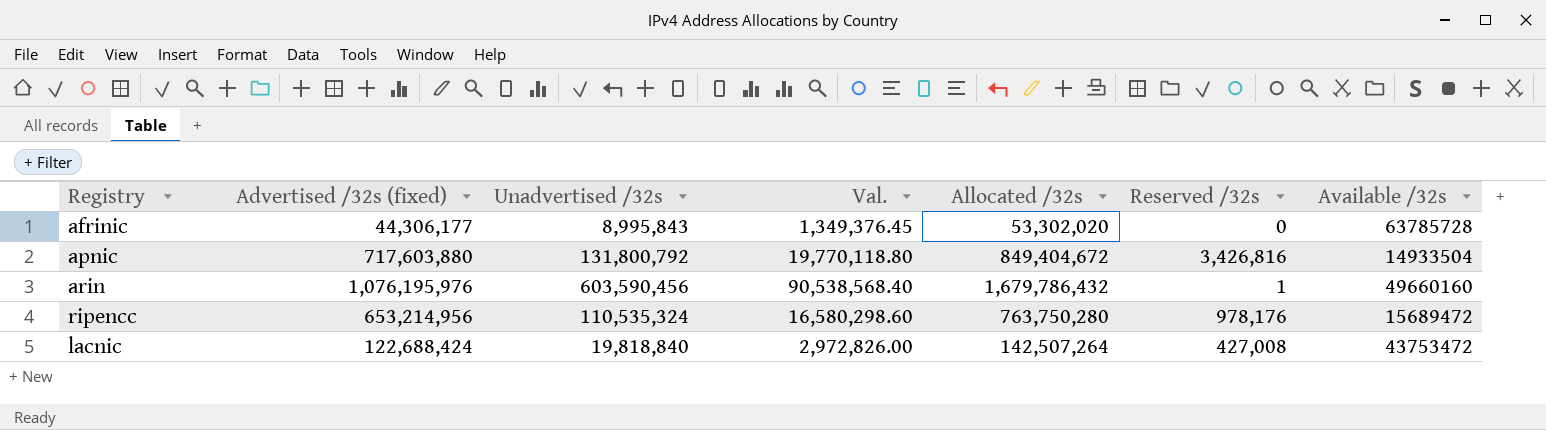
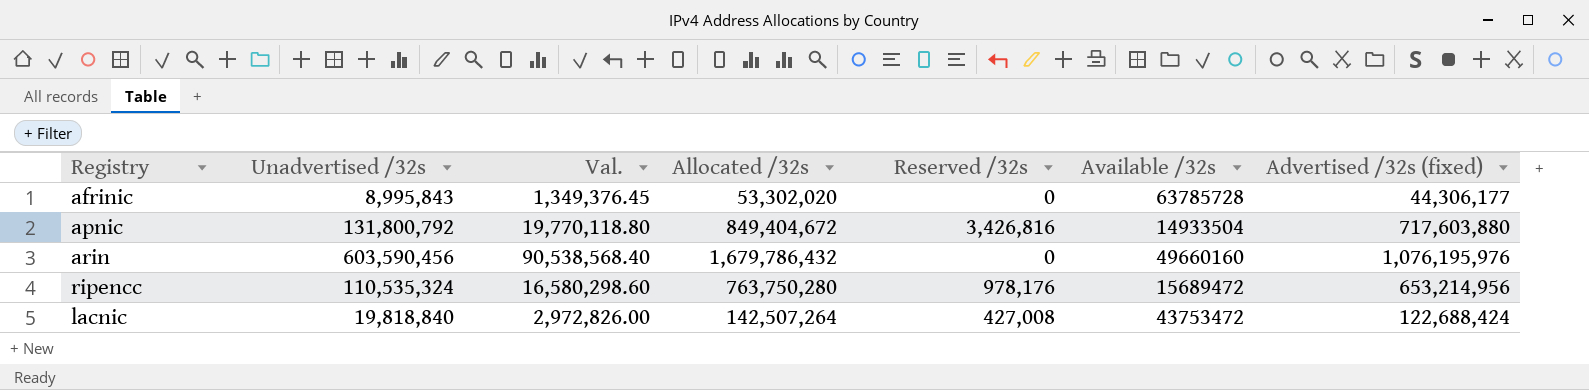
column Advertised /32s (fixed) | position: 2 -> 7
arin | Reserved /32s: 1 -> 0

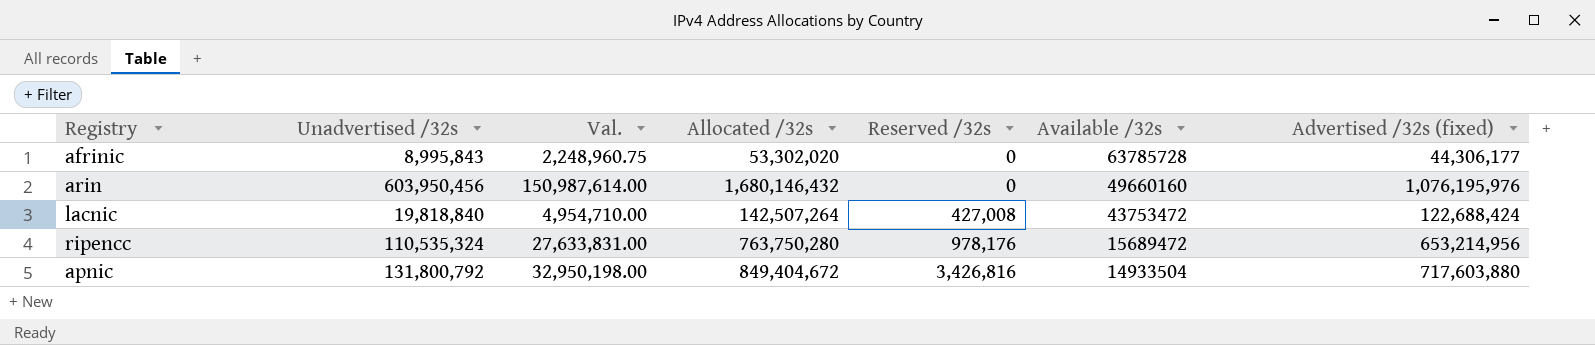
row order: none -> Reserved /32s ascending
column Val. | formula: [Unadvertised /32s] * 0.15 -> [Unadvertised /32s] * 0.25
arin | Unadvertised /32s: 603,590,456 -> 603,950,456
arin | Allocated /32s: 1,679,786,432 -> 1,680,146,432

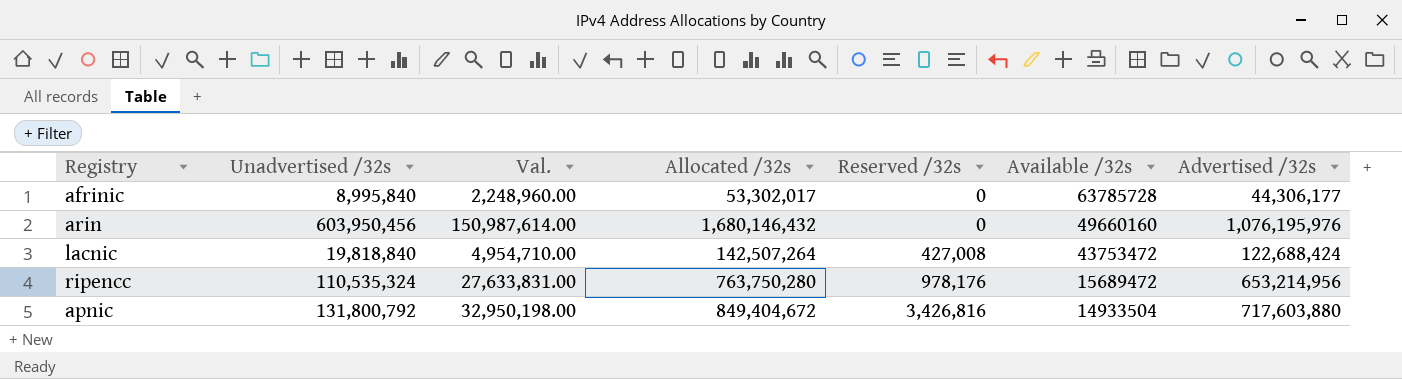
column name: Advertised /32s (fixed) -> Advertised /32s
afrinic | Unadvertised /32s: 8,995,843 -> 8,995,840
afrinic | Val.: 2,248,960.75 -> 2,248,960.00
afrinic | Allocated /32s: 53,302,020 -> 53,302,017

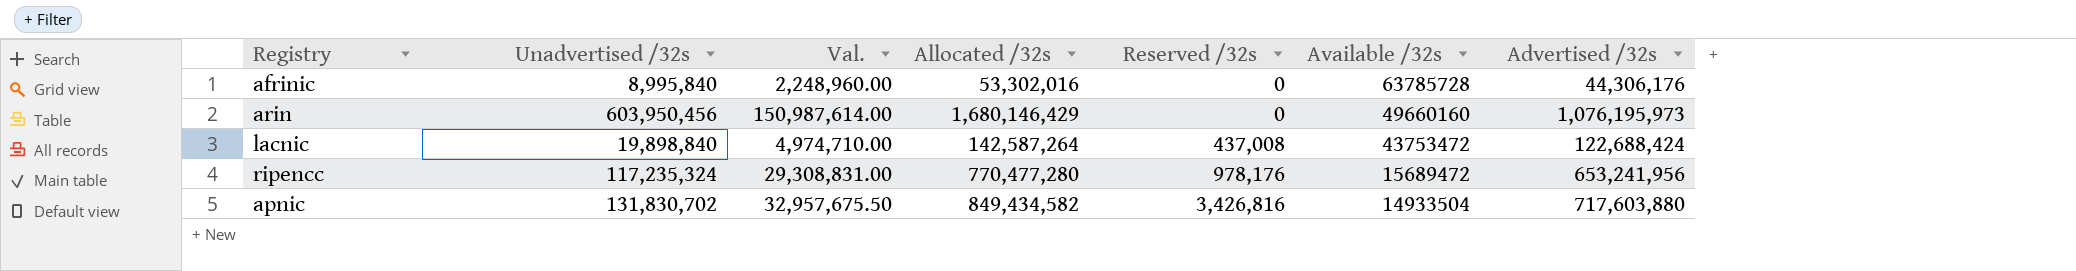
afrinic | Allocated /32s: 53,302,017 -> 53,302,016
afrinic | Advertised /32s: 44,306,177 -> 44,306,176
arin | Allocated /32s: 1,680,146,432 -> 1,680,146,429
arin | Advertised /32s: 1,076,195,976 -> 1,076,195,973
lacnic | Unadvertised /32s: 19,818,840 -> 19,898,840
lacnic | Val.: 4,954,710.00 -> 4,974,710.00
lacnic | Allocated /32s: 142,507,264 -> 142,587,264
lacnic | Reserved /32s: 427,008 -> 437,008
ripencc | Unadvertised /32s: 110,535,324 -> 117,235,324
ripencc | Val.: 27,633,831.00 -> 29,308,831.00
ripencc | Allocated /32s: 763,750,280 -> 770,477,280
ripencc | Advertised /32s: 653,214,956 -> 653,241,956
apnic | Unadvertised /32s: 131,800,792 -> 131,830,702
apnic | Val.: 32,950,198.00 -> 32,957,675.50
apnic | Allocated /32s: 849,404,672 -> 849,434,582

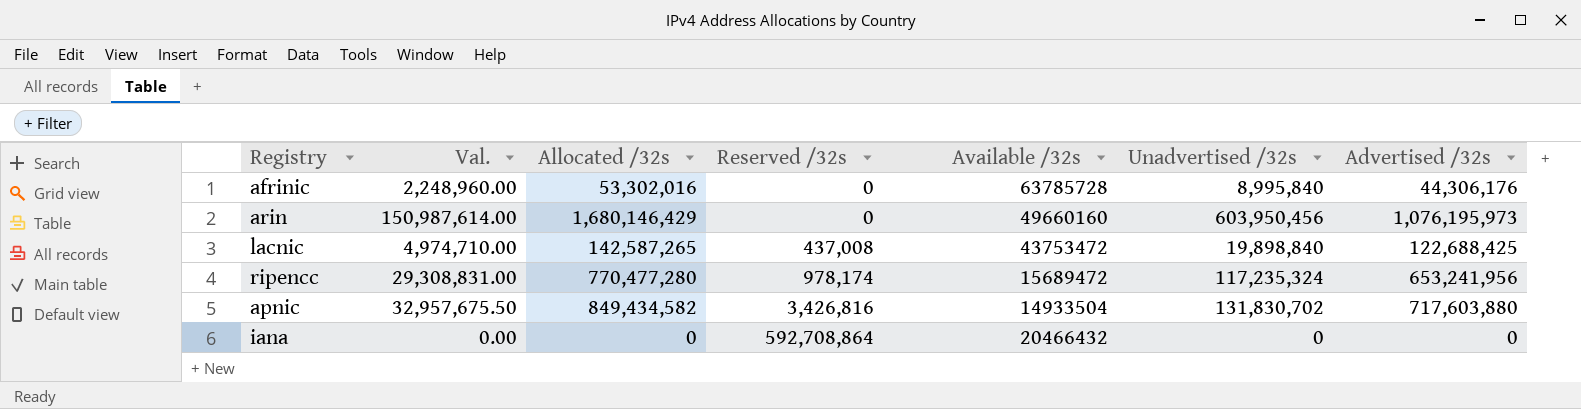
column Unadvertised /32s | position: 2 -> 6
lacnic | Allocated /32s: 142,587,264 -> 142,587,265
lacnic | Advertised /32s: 122,688,424 -> 122,688,425
ripencc | Reserved /32s: 978,176 -> 978,174
row iana: none -> 0.00 | 0 | 592,708,864 | 20466432 | 0 | 0

